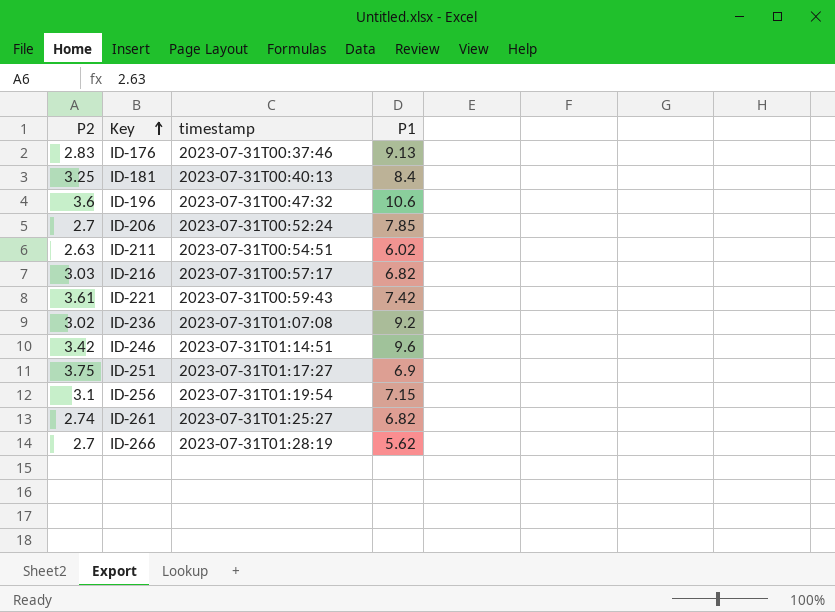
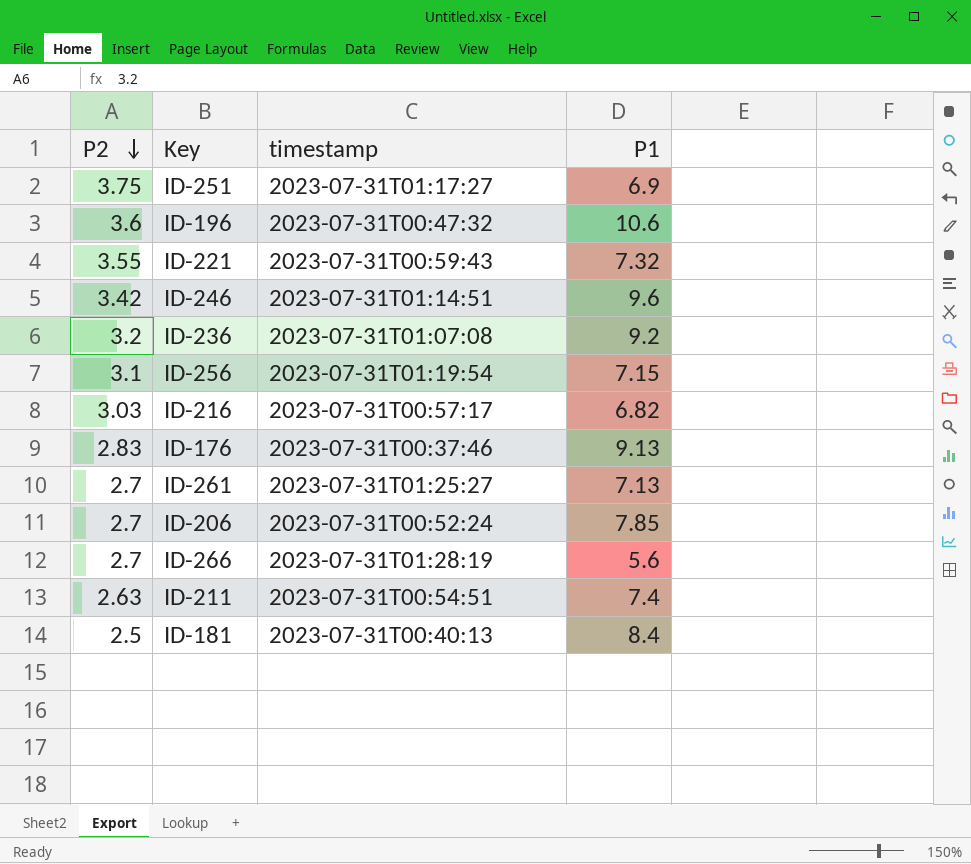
row order: Key ascending -> P2 descending
ID-221 | P2: 3.61 -> 3.55
ID-221 | P1: 7.42 -> 7.32
ID-236 | P2: 3.02 -> 3.2
ID-261 | P2: 2.74 -> 2.7
ID-261 | P1: 6.82 -> 7.13
ID-266 | P1: 5.62 -> 5.6
ID-211 | P1: 6.02 -> 7.4
ID-181 | P2: 3.25 -> 2.5

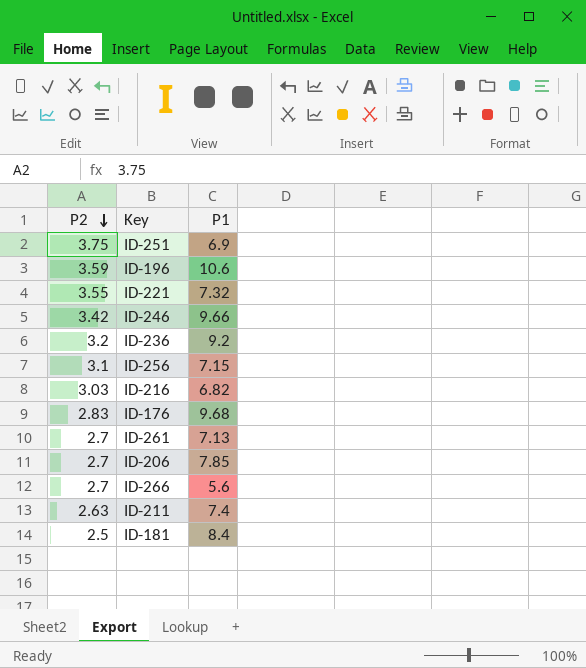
column timestamp | position: 3 -> none
ID-196 | P2: 3.6 -> 3.59
ID-246 | P1: 9.6 -> 9.66
ID-176 | P1: 9.13 -> 9.68

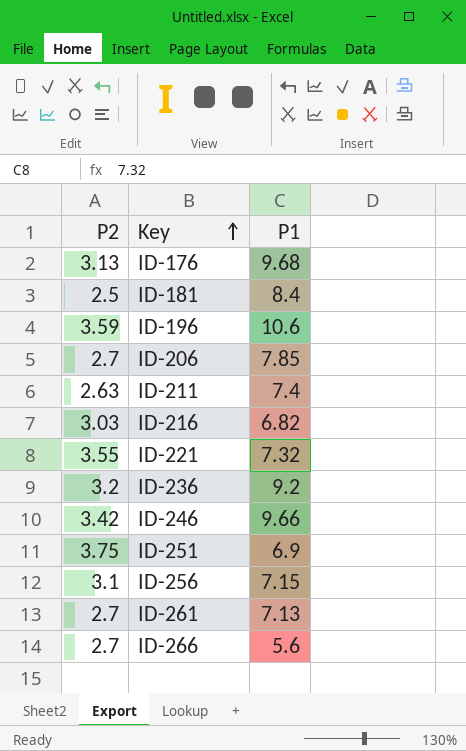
row order: P2 descending -> Key ascending
ID-176 | P2: 2.83 -> 3.13

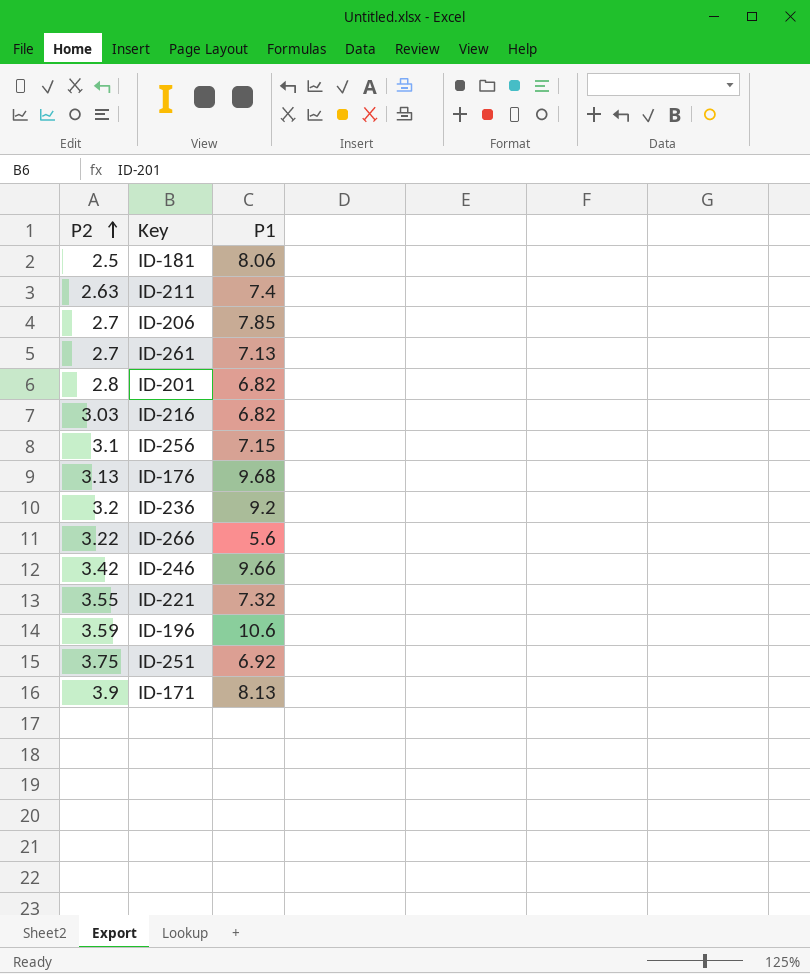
row order: Key ascending -> P2 ascending
ID-181 | P1: 8.4 -> 8.06
row ID-201: none -> 2.8 | 6.82
ID-266 | P2: 2.7 -> 3.22
ID-251 | P1: 6.9 -> 6.92
row ID-171: none -> 3.9 | 8.13

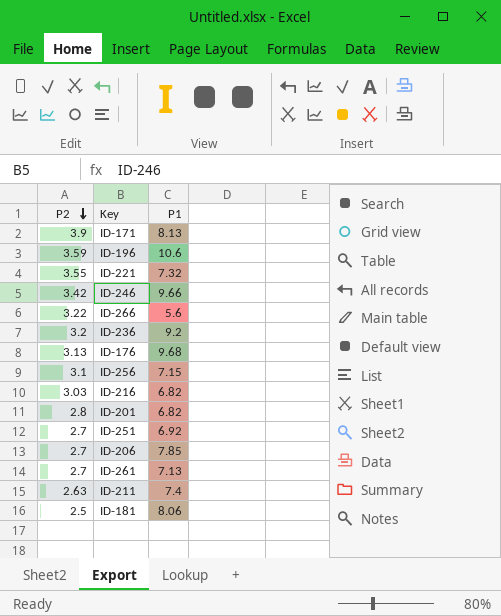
row order: P2 ascending -> P2 descending
ID-251 | P2: 3.75 -> 2.7

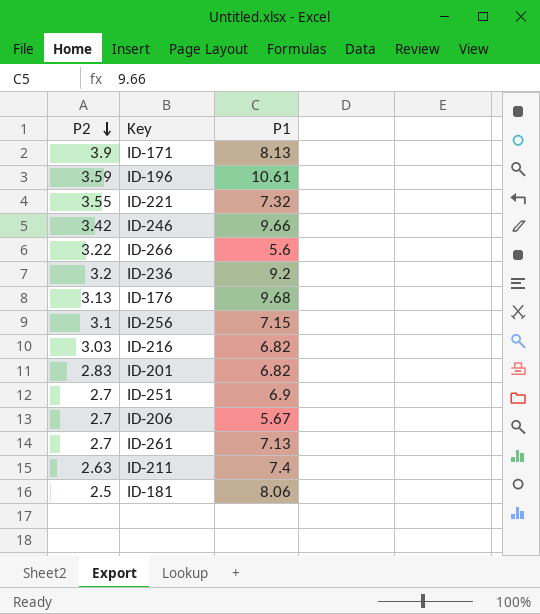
ID-196 | P1: 10.6 -> 10.61
ID-201 | P2: 2.8 -> 2.83
ID-251 | P1: 6.92 -> 6.9
ID-206 | P1: 7.85 -> 5.67

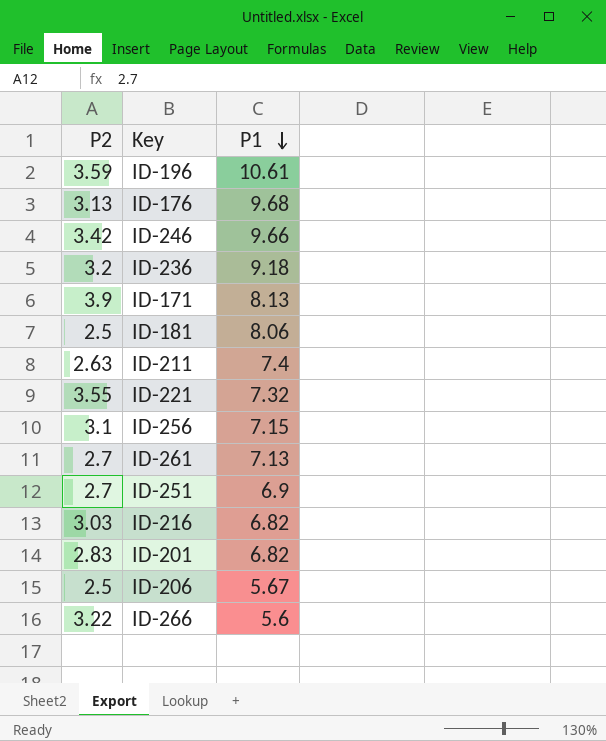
row order: P2 descending -> P1 descending
ID-236 | P1: 9.2 -> 9.18
ID-206 | P2: 2.7 -> 2.5

